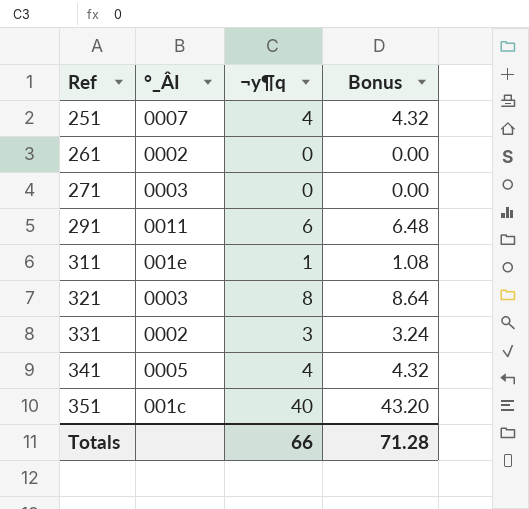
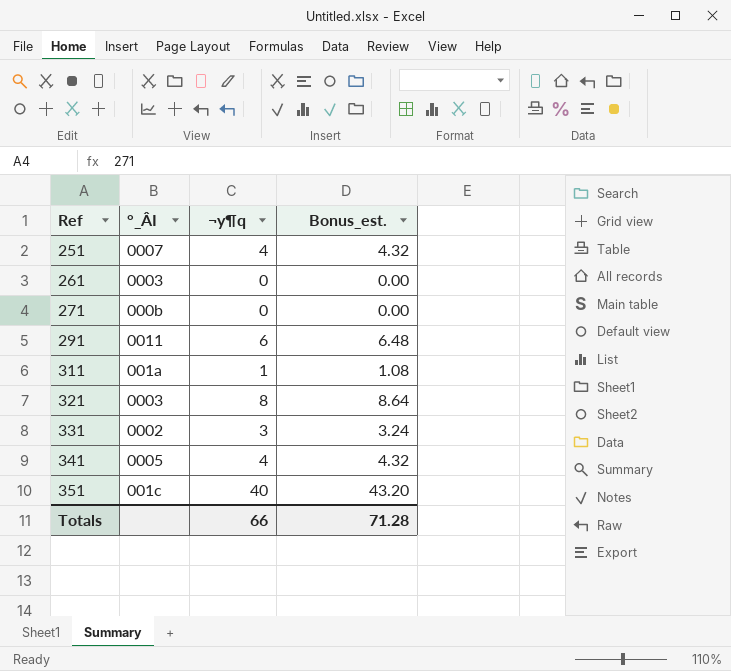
column name: Bonus -> Bonus_est.
261 | °_ÂI: 0002 -> 0003
271 | °_ÂI: 0003 -> 000b
311 | °_ÂI: 001e -> 001a

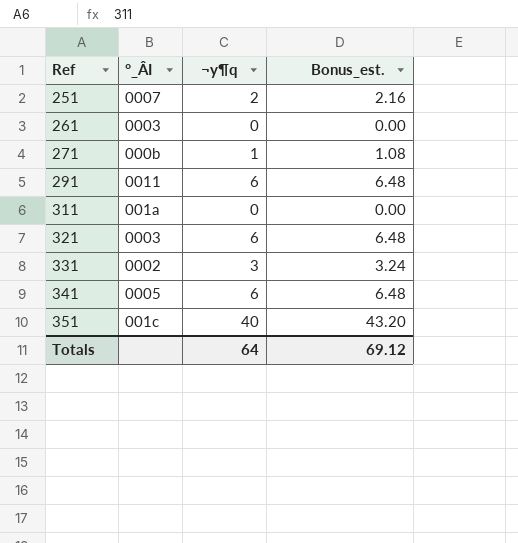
251 | ¬y¶q: 4 -> 2
251 | Bonus_est.: 4.32 -> 2.16
271 | ¬y¶q: 0 -> 1
271 | Bonus_est.: 0.00 -> 1.08
311 | ¬y¶q: 1 -> 0
311 | Bonus_est.: 1.08 -> 0.00
321 | ¬y¶q: 8 -> 6
321 | Bonus_est.: 8.64 -> 6.48
341 | ¬y¶q: 4 -> 6
341 | Bonus_est.: 4.32 -> 6.48
Totals | ¬y¶q: 66 -> 64
Totals | Bonus_est.: 71.28 -> 69.12

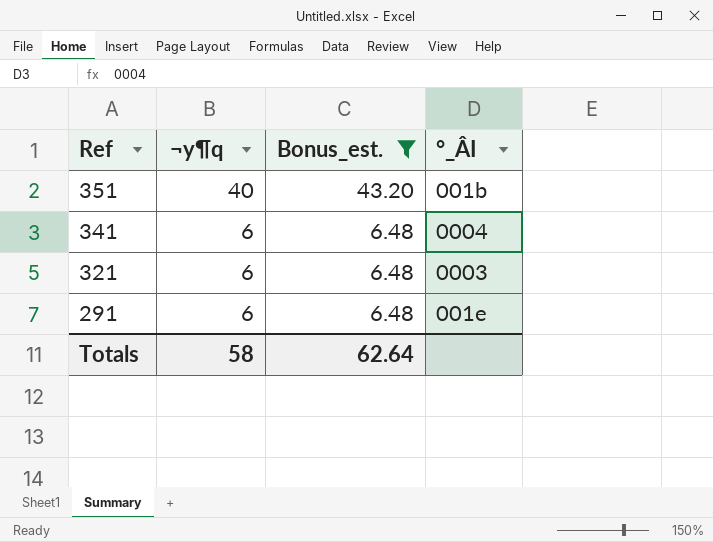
filter: none -> Bonus_est. >= 6.48
row order: Ref ascending -> Ref descending
column °_ÂI | position: 2 -> 4
351 | °_ÂI: 001c -> 001b
341 | °_ÂI: 0005 -> 0004
291 | °_ÂI: 0011 -> 001e
Totals | ¬y¶q: 64 -> 58
Totals | Bonus_est.: 69.12 -> 62.64

